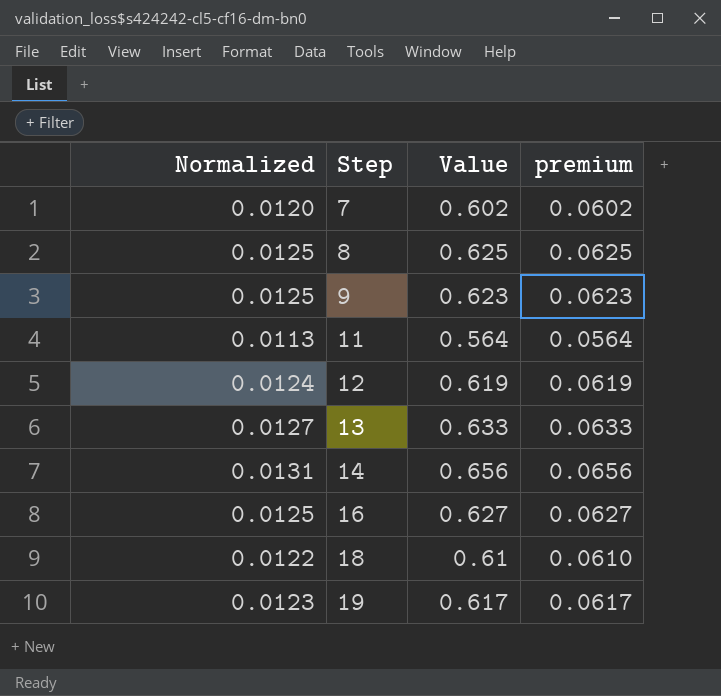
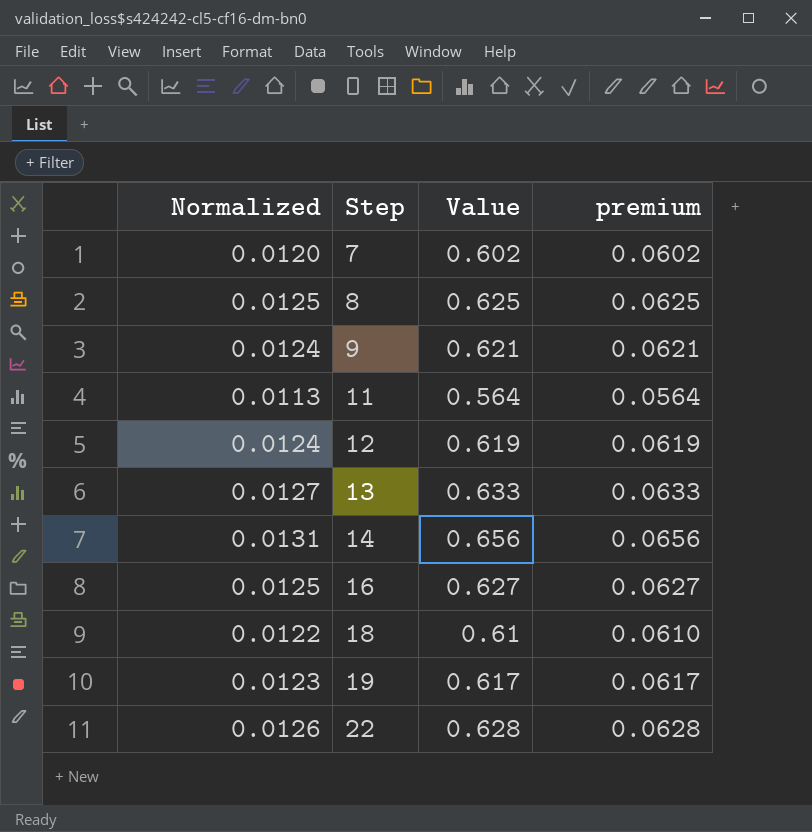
9 | Normalized: 0.0125 -> 0.0124
9 | Value: 0.623 -> 0.621
9 | premium: 0.0623 -> 0.0621
row 22: none -> 0.0126 | 0.628 | 0.0628

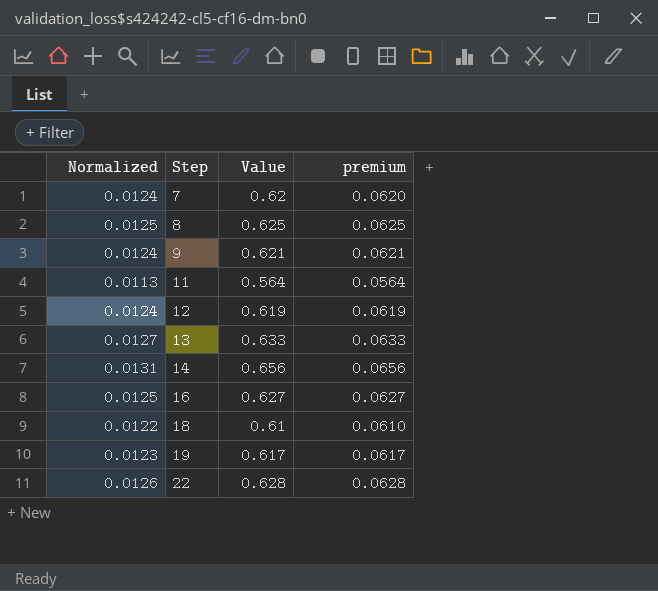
7 | Normalized: 0.0120 -> 0.0124
7 | Value: 0.602 -> 0.62
7 | premium: 0.0602 -> 0.0620

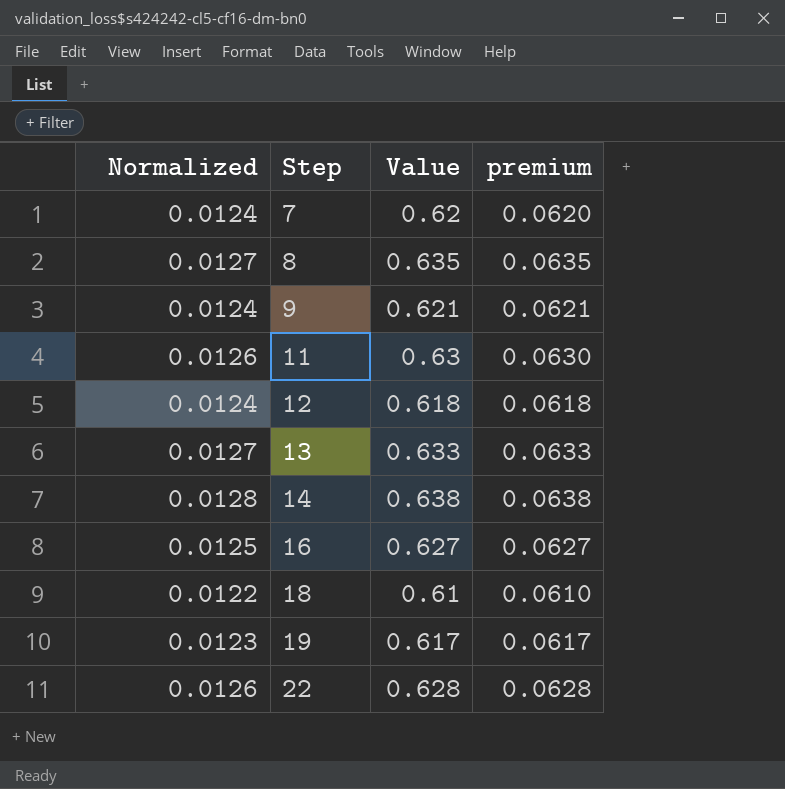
8 | Normalized: 0.0125 -> 0.0127
8 | Value: 0.625 -> 0.635
8 | premium: 0.0625 -> 0.0635
11 | Normalized: 0.0113 -> 0.0126
11 | Value: 0.564 -> 0.63
11 | premium: 0.0564 -> 0.0630
12 | Value: 0.619 -> 0.618
12 | premium: 0.0619 -> 0.0618
14 | Normalized: 0.0131 -> 0.0128
14 | Value: 0.656 -> 0.638
14 | premium: 0.0656 -> 0.0638

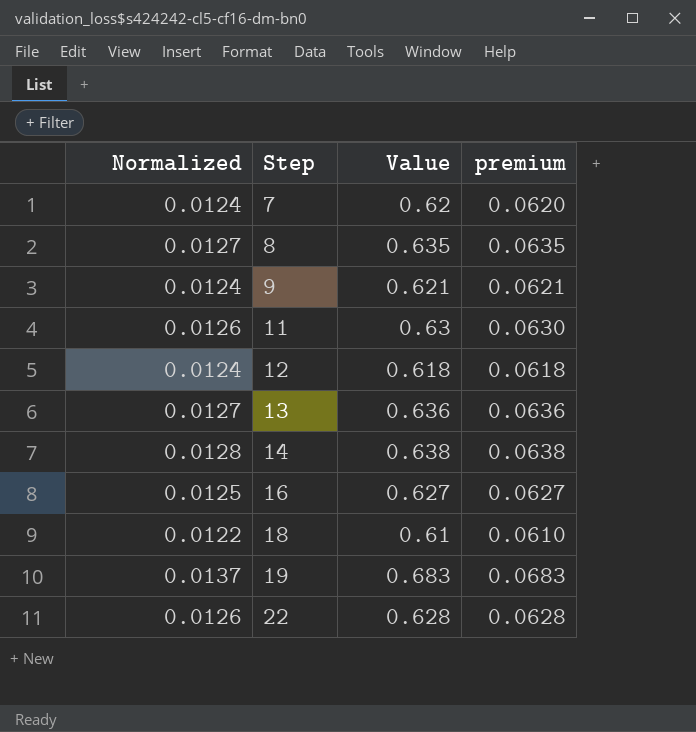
13 | Value: 0.633 -> 0.636
13 | premium: 0.0633 -> 0.0636
19 | Normalized: 0.0123 -> 0.0137
19 | Value: 0.617 -> 0.683
19 | premium: 0.0617 -> 0.0683

